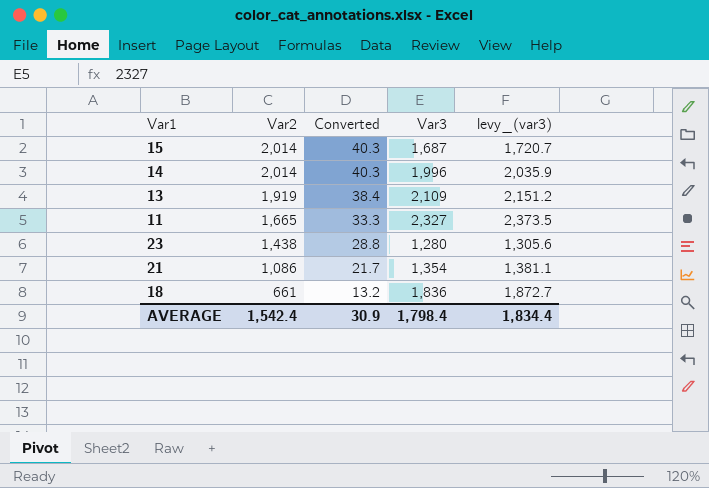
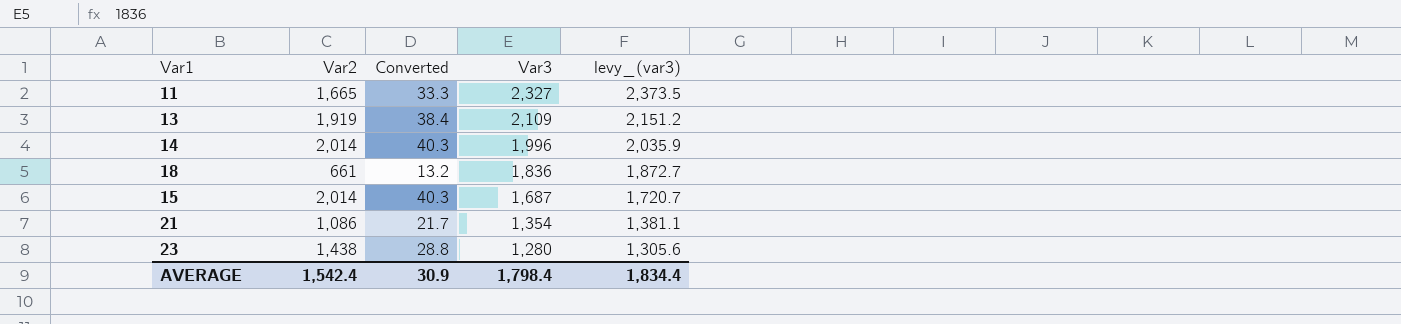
row order: Var2 descending -> Var3 descending

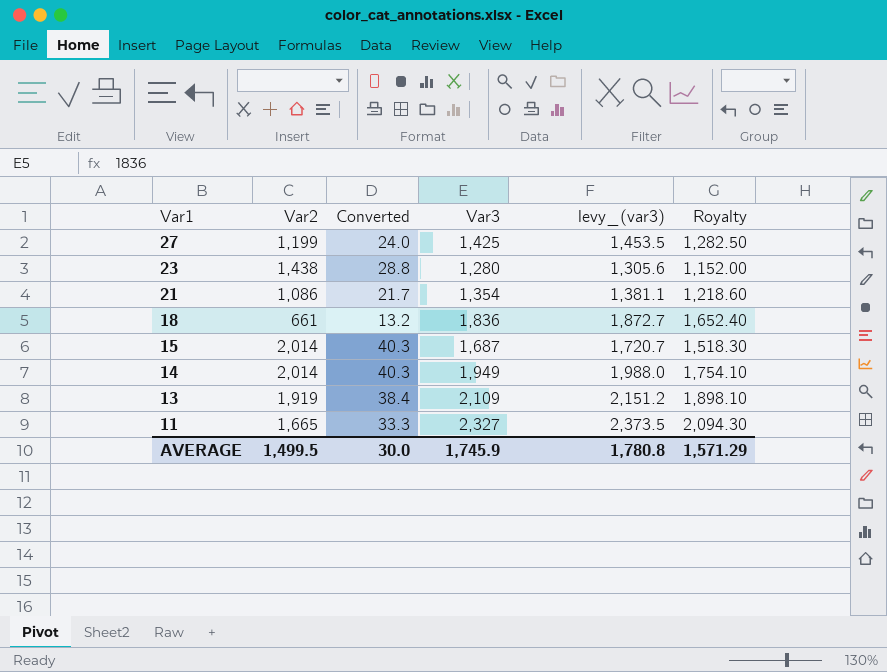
row order: Var3 descending -> Var1 descending
column Royalty | formula: none -> [Var3] * 0.9
row 27: none -> 1,199 | 24.0 | 1,425 | 1,453.5 | 1,282.50
14 | Var3: 1,996 -> 1,949
14 | levy_(var3): 2,035.9 -> 1,988.0
AVERAGE | Var2: 1,542.4 -> 1,499.5
AVERAGE | Converted: 30.9 -> 30.0
AVERAGE | Var3: 1,798.4 -> 1,745.9
AVERAGE | levy_(var3): 1,834.4 -> 1,780.8

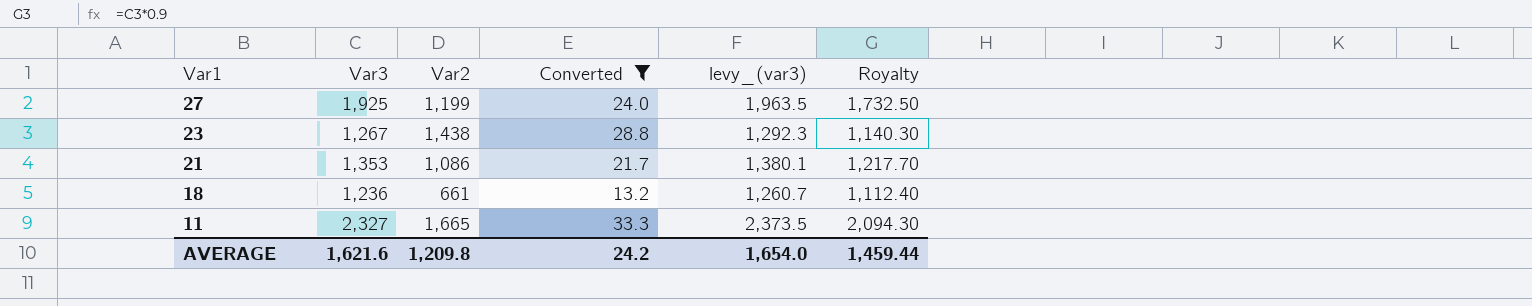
filter: none -> Converted <= 33.3
column Var3 | position: 4 -> 2
27 | Var3: 1,425 -> 1,925
27 | levy_(var3): 1,453.5 -> 1,963.5
27 | Royalty: 1,282.50 -> 1,732.50
23 | Var3: 1,280 -> 1,267
23 | levy_(var3): 1,305.6 -> 1,292.3
23 | Royalty: 1,152.00 -> 1,140.30
21 | Var3: 1,354 -> 1,353
21 | levy_(var3): 1,381.1 -> 1,380.1
21 | Royalty: 1,218.60 -> 1,217.70
18 | Var3: 1,836 -> 1,236
18 | levy_(var3): 1,872.7 -> 1,260.7
18 | Royalty: 1,652.40 -> 1,112.40
AVERAGE | Var3: 1,745.9 -> 1,621.6
AVERAGE | Var2: 1,499.5 -> 1,209.8
AVERAGE | Converted: 30.0 -> 24.2
AVERAGE | levy_(var3): 1,780.8 -> 1,654.0
AVERAGE | Royalty: 1,571.29 -> 1,459.44

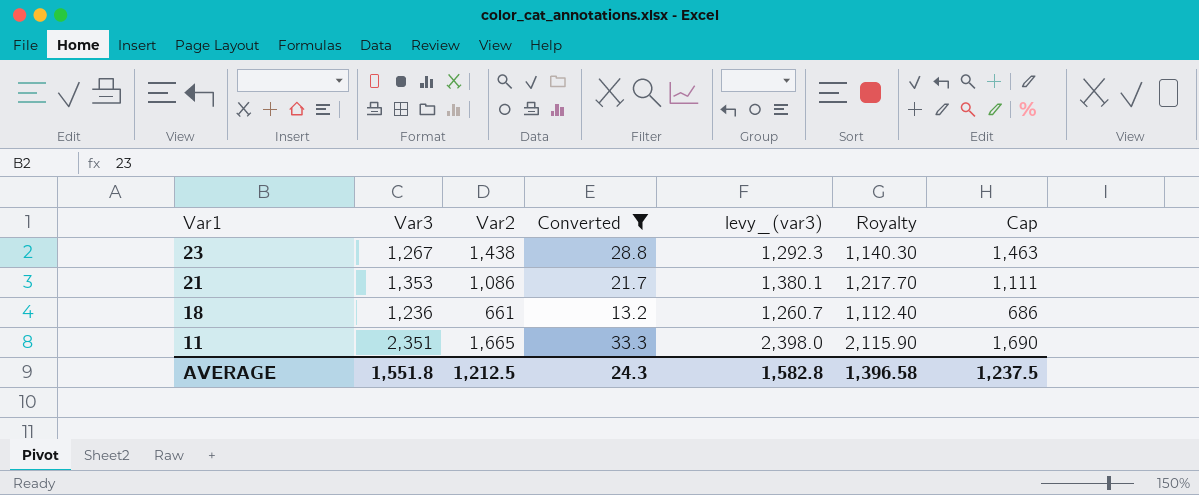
column Cap | formula: none -> [Var2] + 25
row 27: 1,925 | 1,199 | 24.0 | 1,963.5 | 1,732.50 -> none
11 | Var3: 2,327 -> 2,351
11 | levy_(var3): 2,373.5 -> 2,398.0
11 | Royalty: 2,094.30 -> 2,115.90
AVERAGE | Var3: 1,621.6 -> 1,551.8
AVERAGE | Var2: 1,209.8 -> 1,212.5
AVERAGE | Converted: 24.2 -> 24.3
AVERAGE | levy_(var3): 1,654.0 -> 1,582.8
AVERAGE | Royalty: 1,459.44 -> 1,396.58

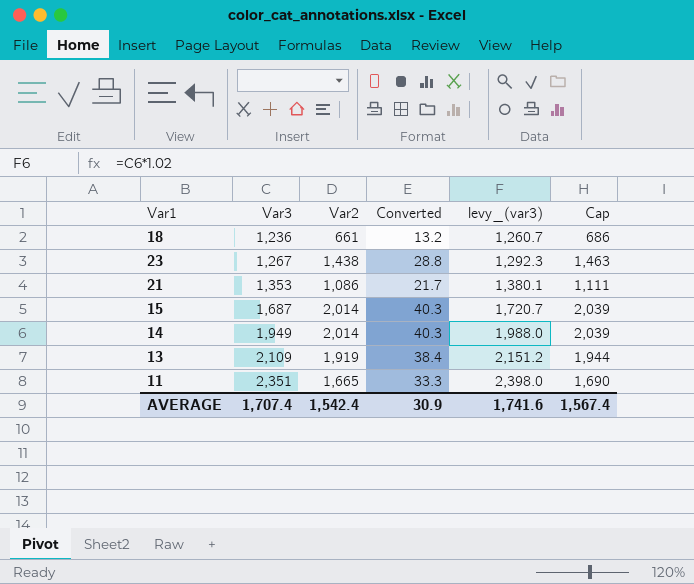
filter: Converted <= 33.3 -> none
row order: Var1 descending -> Var3 ascending
column Royalty | formula: [Var3] * 0.9 -> none
AVERAGE | Var3: 1,551.8 -> 1,707.4
AVERAGE | Var2: 1,212.5 -> 1,542.4
AVERAGE | Converted: 24.3 -> 30.9
AVERAGE | levy_(var3): 1,582.8 -> 1,741.6
AVERAGE | Cap: 1,237.5 -> 1,567.4

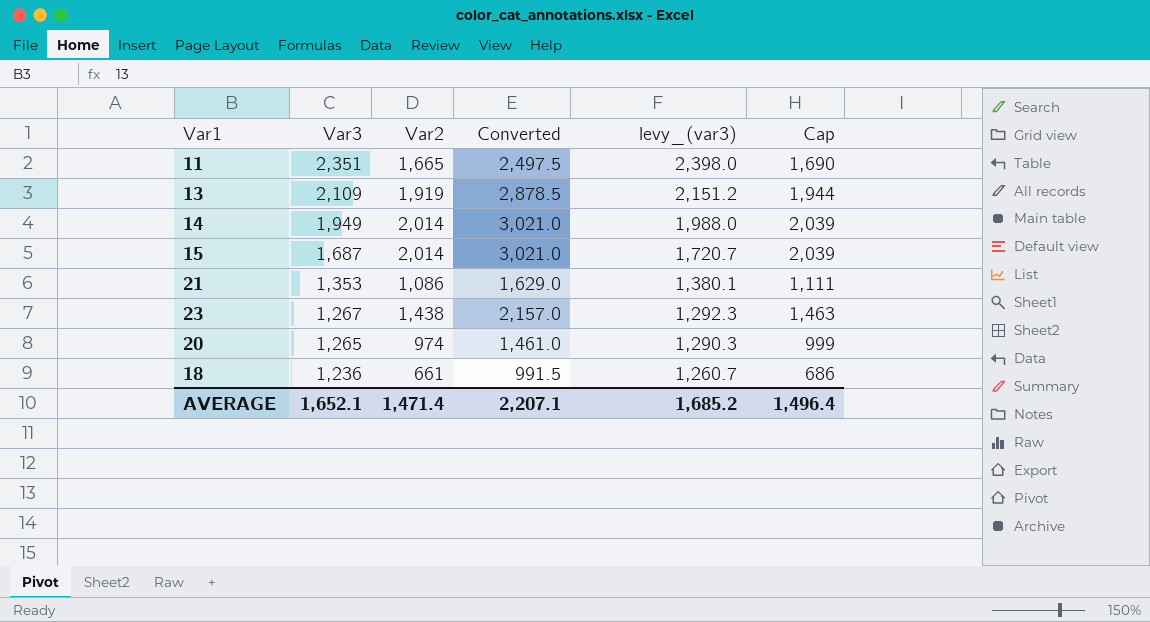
row order: Var3 ascending -> Var3 descending
column Converted | formula: [Var2] * 0.02 -> [Var2] * 1.5
row 20: none -> 1,265 | 974 | 1,461.0 | 1,290.3 | 999
AVERAGE | Var3: 1,707.4 -> 1,652.1
AVERAGE | Var2: 1,542.4 -> 1,471.4
AVERAGE | Converted: 30.9 -> 2,207.1
AVERAGE | levy_(var3): 1,741.6 -> 1,685.2
AVERAGE | Cap: 1,567.4 -> 1,496.4

